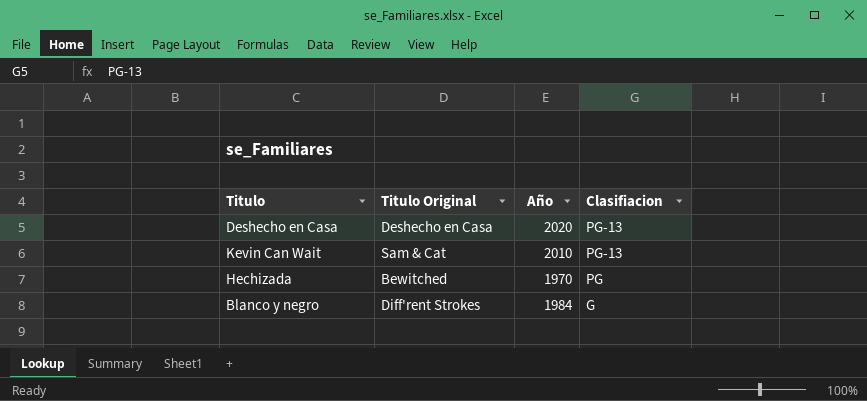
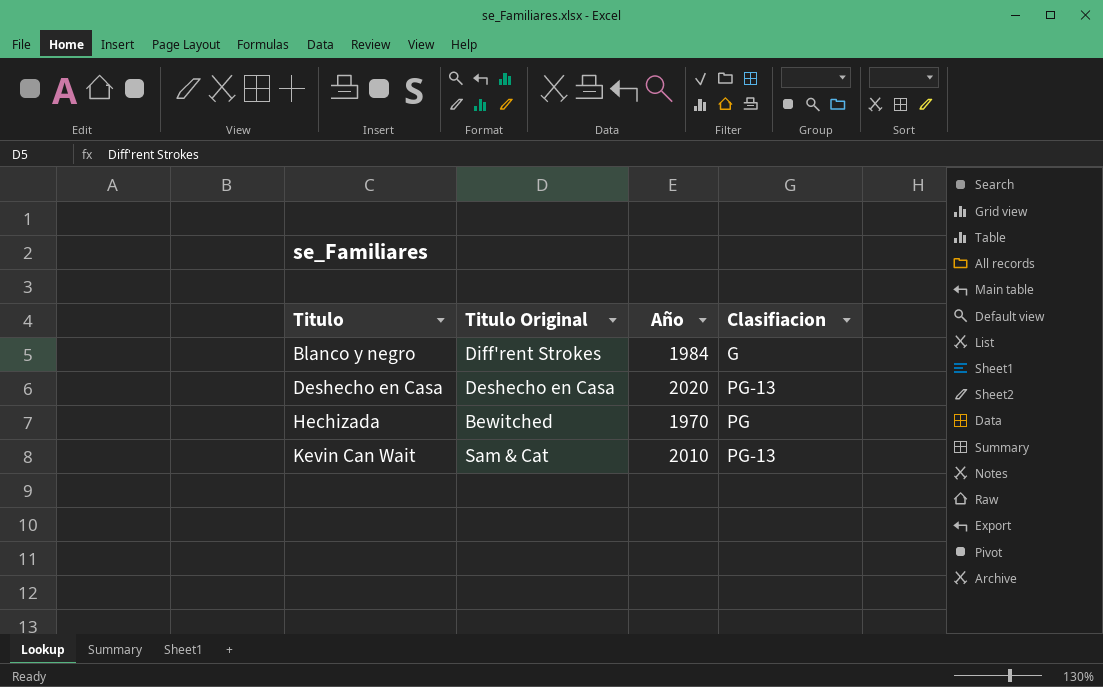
row order: Clasifiacion descending -> Titulo ascending

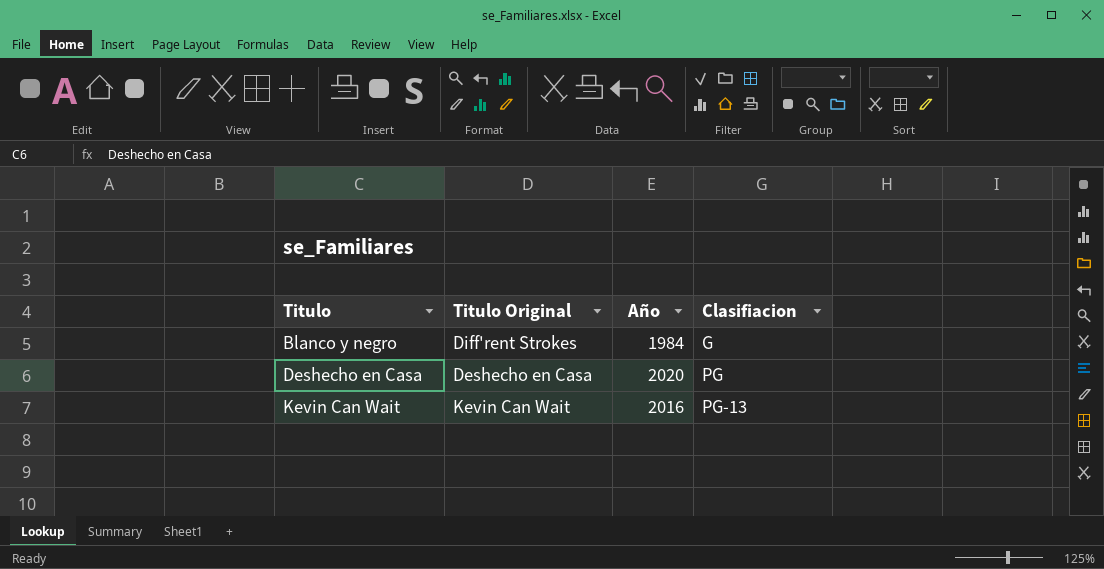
row Hechizada: Bewitched | 1970 | PG -> none
Deshecho en Casa | Clasifiacion: PG-13 -> PG
Kevin Can Wait | Titulo Original: Sam & Cat -> Kevin Can Wait
Kevin Can Wait | Año: 2010 -> 2016

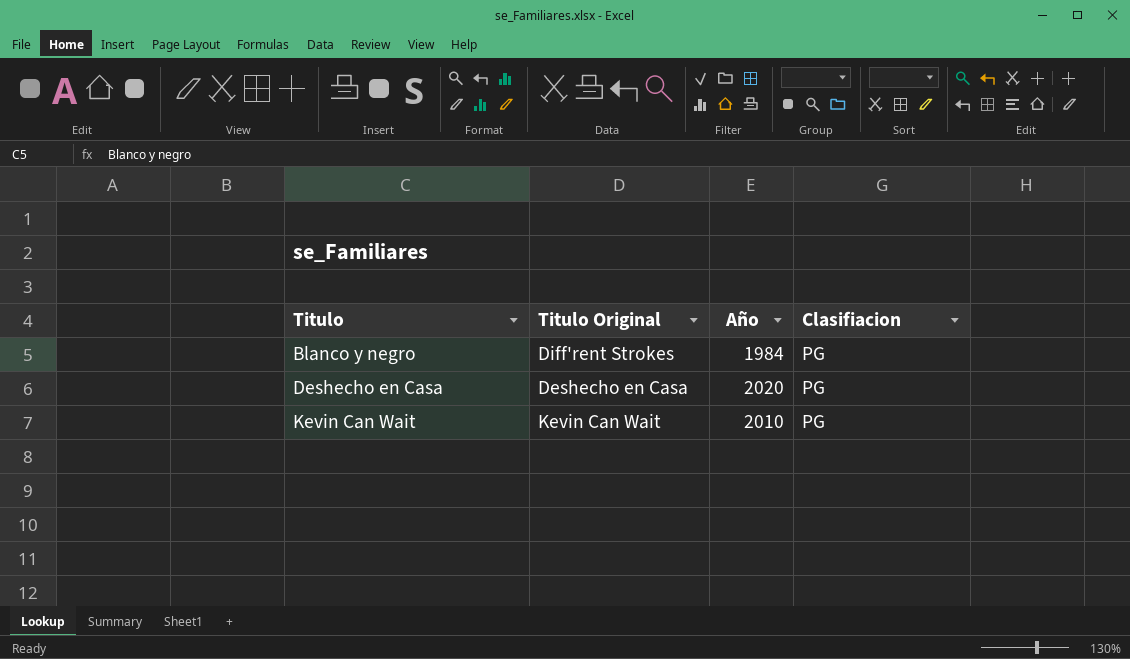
Blanco y negro | Clasifiacion: G -> PG
Kevin Can Wait | Año: 2016 -> 2010
Kevin Can Wait | Clasifiacion: PG-13 -> PG

